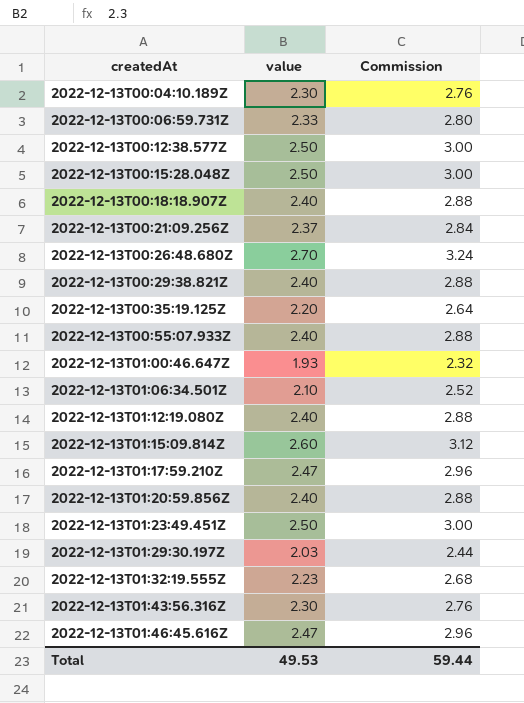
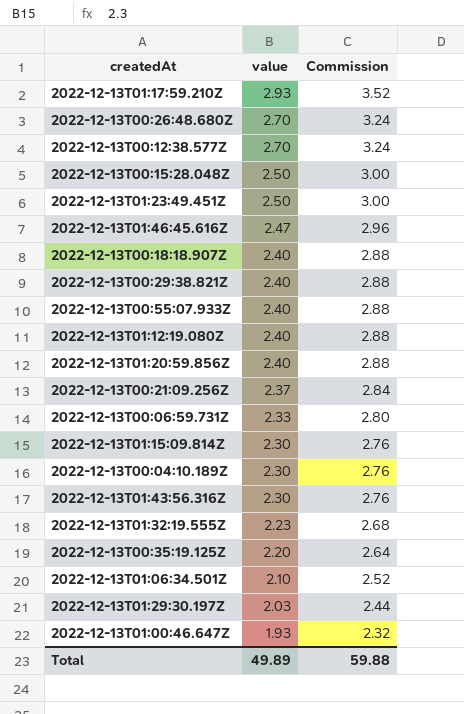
row order: createdAt ascending -> value descending
2022-12-13T01:17:59.210Z | value: 2.47 -> 2.93
2022-12-13T01:17:59.210Z | Commission: 2.96 -> 3.52
2022-12-13T00:12:38.577Z | value: 2.50 -> 2.70
2022-12-13T00:12:38.577Z | Commission: 3.00 -> 3.24
2022-12-13T01:15:09.814Z | value: 2.60 -> 2.30
2022-12-13T01:15:09.814Z | Commission: 3.12 -> 2.76
Total | value: 49.53 -> 49.89
Total | Commission: 59.44 -> 59.88

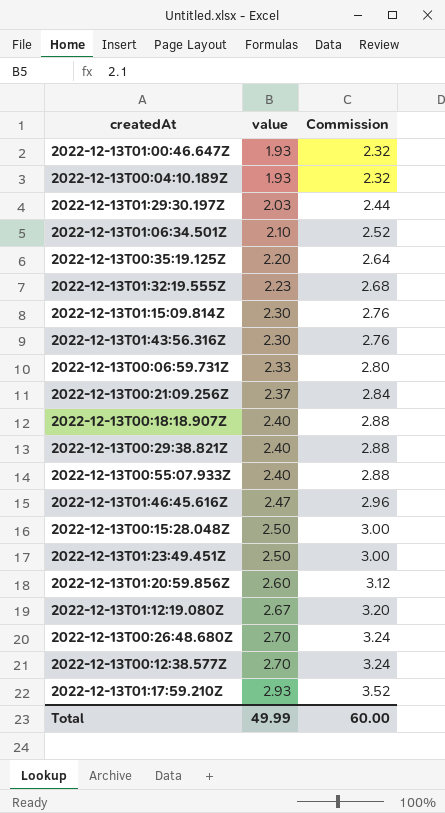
row order: value descending -> value ascending
2022-12-13T00:04:10.189Z | value: 2.30 -> 1.93
2022-12-13T00:04:10.189Z | Commission: 2.76 -> 2.32
2022-12-13T01:20:59.856Z | value: 2.40 -> 2.60
2022-12-13T01:20:59.856Z | Commission: 2.88 -> 3.12
2022-12-13T01:12:19.080Z | value: 2.40 -> 2.67
2022-12-13T01:12:19.080Z | Commission: 2.88 -> 3.20
Total | value: 49.89 -> 49.99
Total | Commission: 59.88 -> 60.00

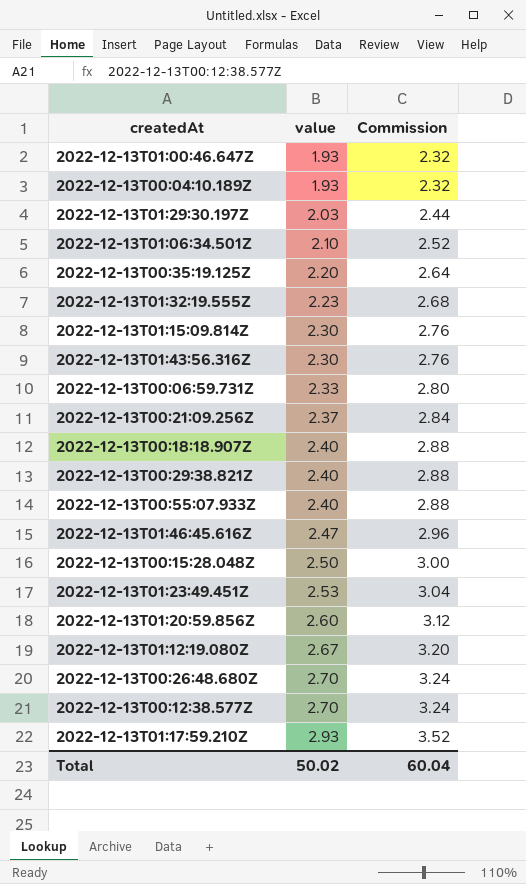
2022-12-13T01:23:49.451Z | value: 2.50 -> 2.53
2022-12-13T01:23:49.451Z | Commission: 3.00 -> 3.04
Total | value: 49.99 -> 50.02
Total | Commission: 60.00 -> 60.04

